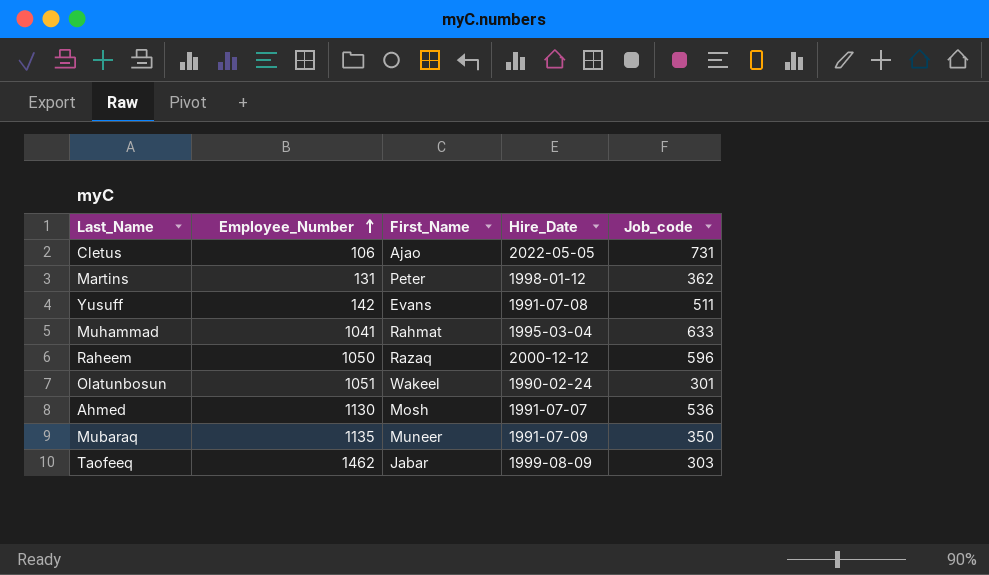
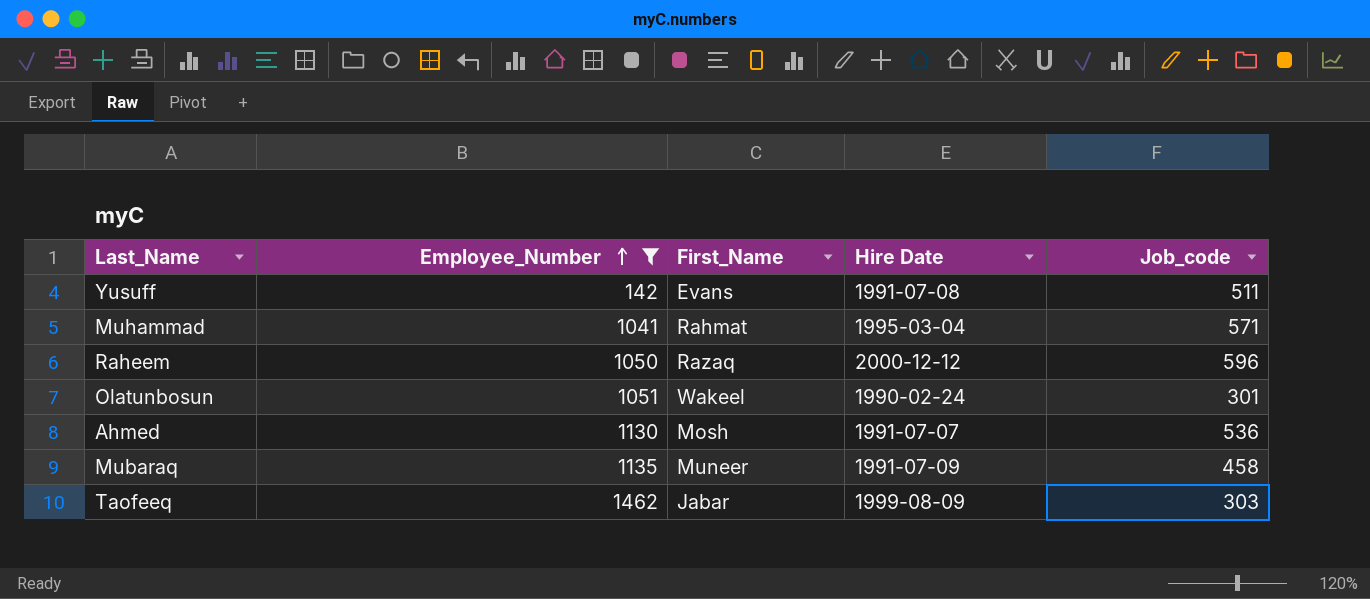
filter: none -> Employee_Number >= 142
column name: Hire_Date -> Hire Date
Muhammad | Job_code: 633 -> 571
Mubaraq | Job_code: 350 -> 458

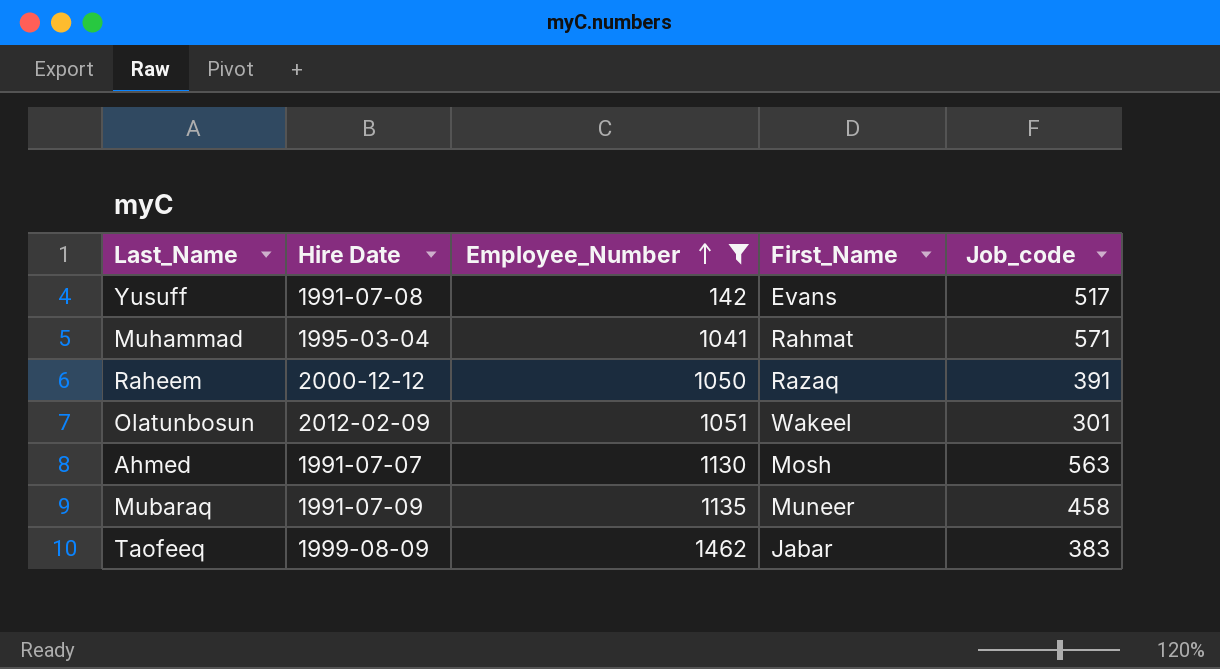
column Hire Date | position: 4 -> 2
Yusuff | Job_code: 511 -> 517
Raheem | Job_code: 596 -> 391
Olatunbosun | Hire Date: 1990-02-24 -> 2012-02-09
Ahmed | Job_code: 536 -> 563
Taofeeq | Job_code: 303 -> 383

